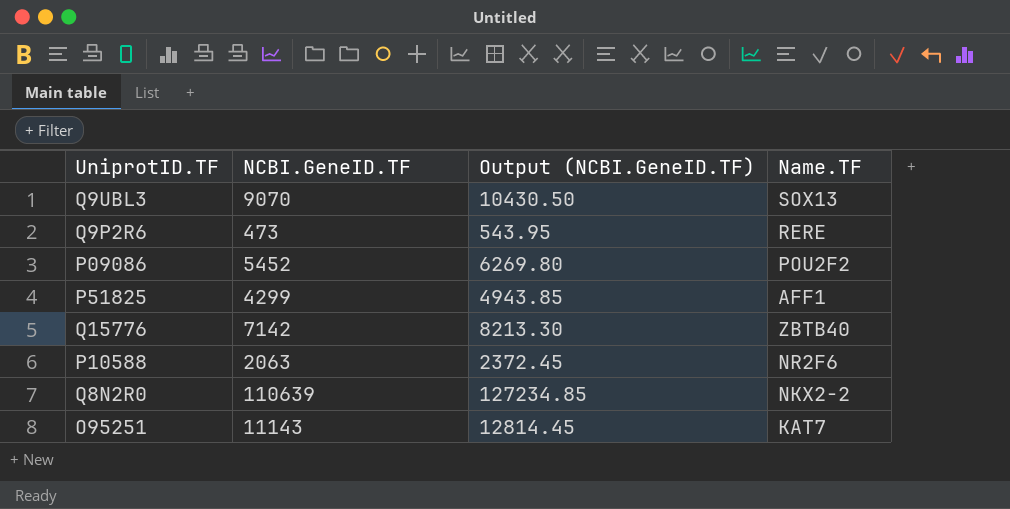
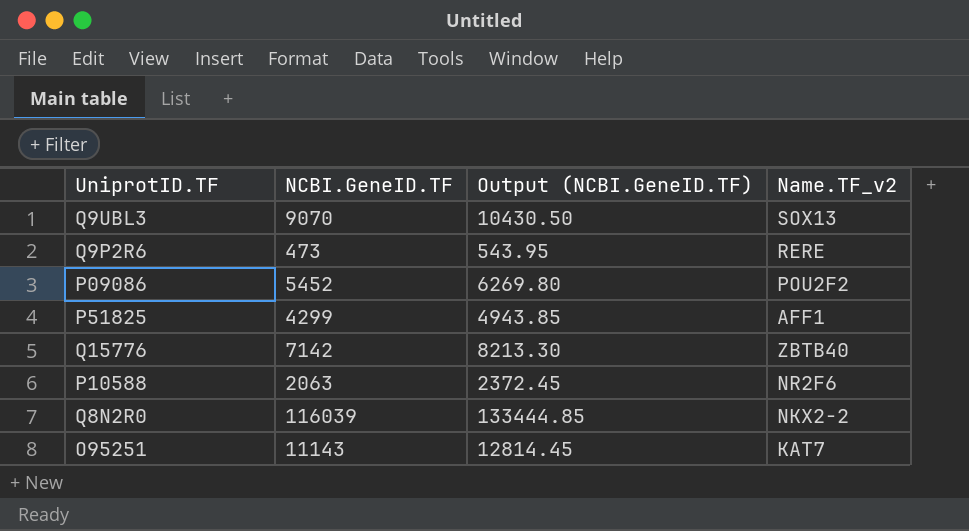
column name: Name.TF -> Name.TF_v2
Q8N2R0 | NCBI.GeneID.TF: 110639 -> 116039
Q8N2R0 | Output (NCBI.GeneID.TF): 127234.85 -> 133444.85

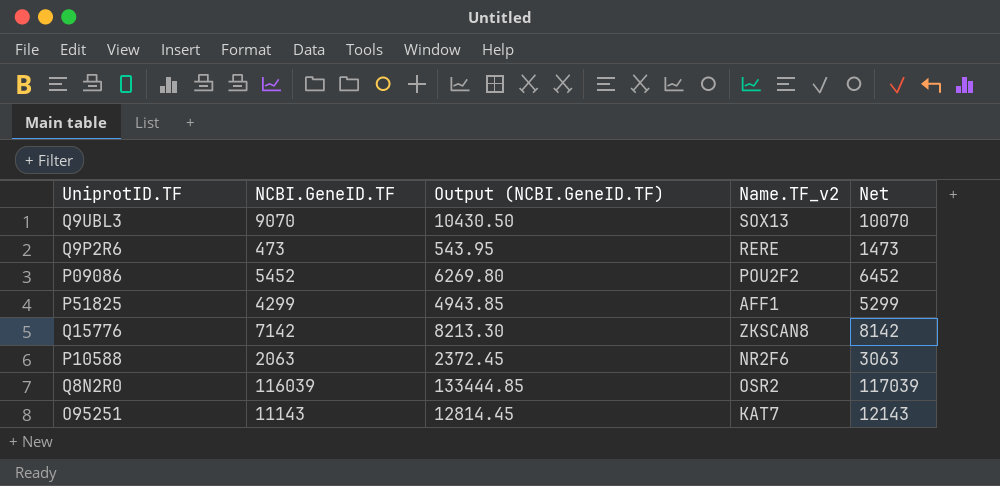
column Net | formula: none -> [NCBI.GeneID.TF] + 1000
Q15776 | Name.TF_v2: ZBTB40 -> ZKSCAN8
Q8N2R0 | Name.TF_v2: NKX2-2 -> OSR2

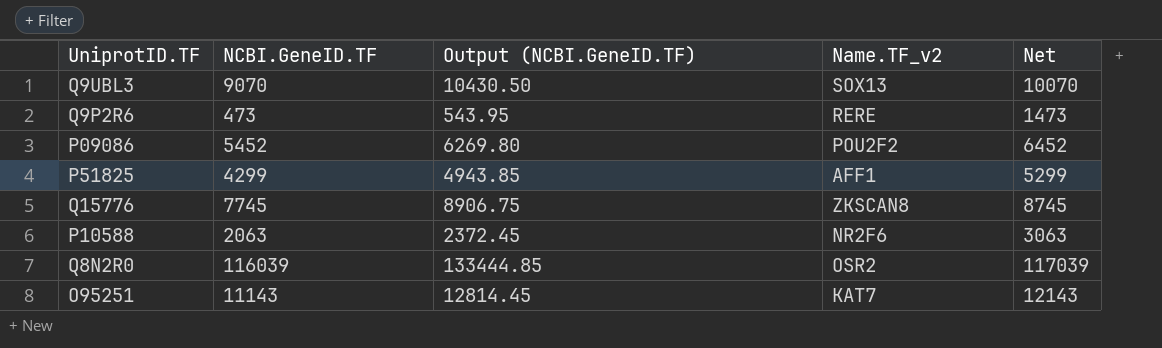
Q15776 | NCBI.GeneID.TF: 7142 -> 7745
Q15776 | Output (NCBI.GeneID.TF): 8213.30 -> 8906.75
Q15776 | Net: 8142 -> 8745

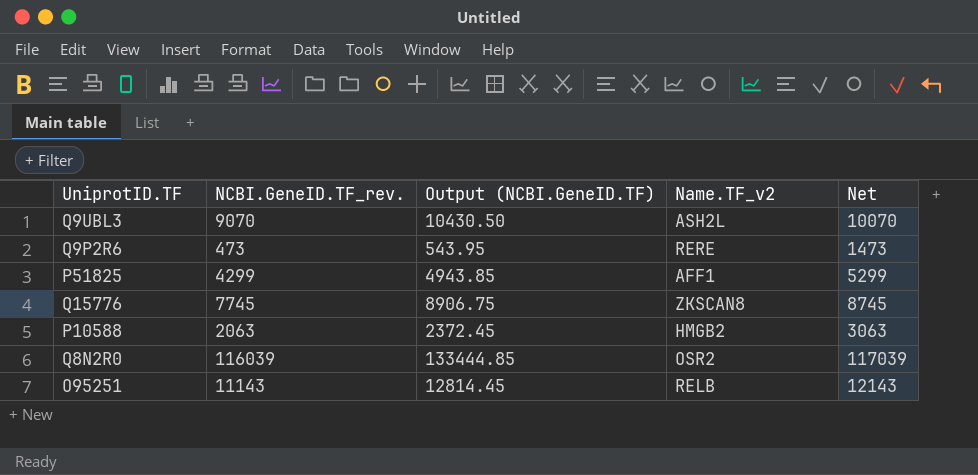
column name: NCBI.GeneID.TF -> NCBI.GeneID.TF_rev.
row P09086: 5452 | 6269.80 | POU2F2 | 6452 -> none
Q9UBL3 | Name.TF_v2: SOX13 -> ASH2L
P10588 | Name.TF_v2: NR2F6 -> HMGB2
O95251 | Name.TF_v2: KAT7 -> RELB

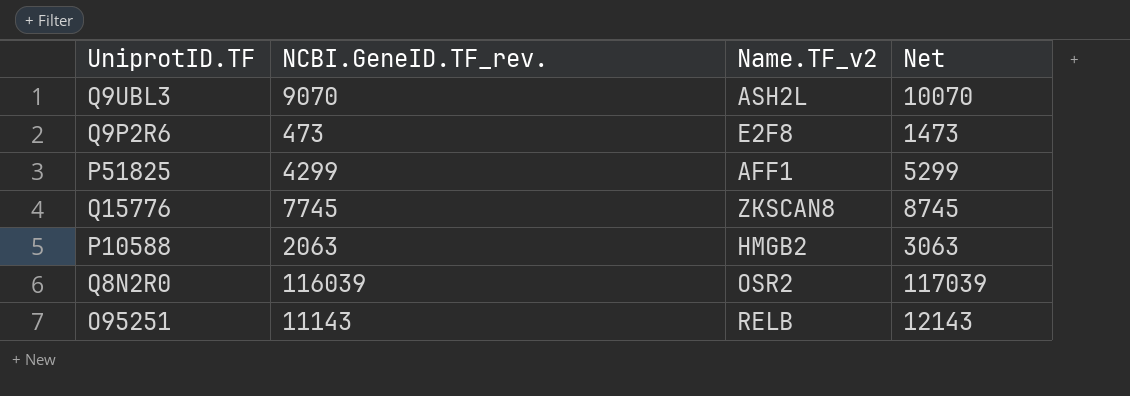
column Output (NCBI.GeneID.TF) | formula: [NCBI.GeneID.TF_rev.] * 1.15 -> none
Q9P2R6 | Name.TF_v2: RERE -> E2F8

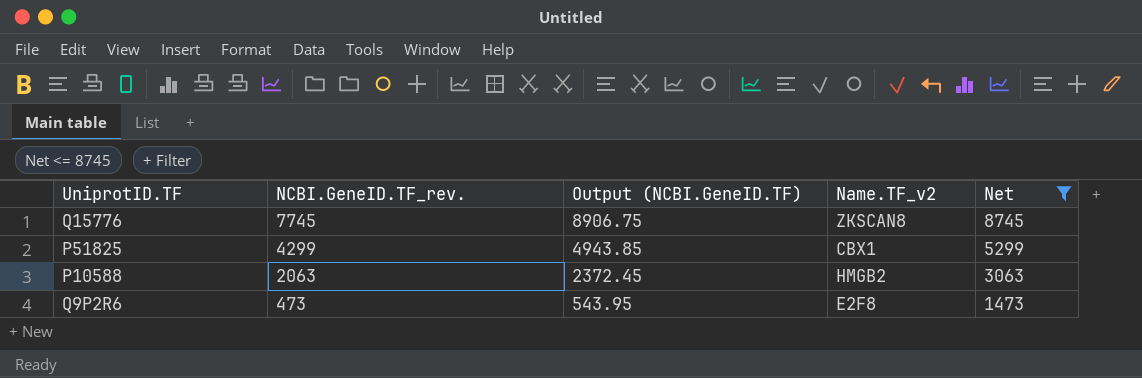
filter: none -> Net <= 8745
row order: none -> NCBI.GeneID.TF_rev. descending
column Output (NCBI.GeneID.TF) | formula: none -> [NCBI.GeneID.TF_rev.] * 1.15
P51825 | Name.TF_v2: AFF1 -> CBX1

